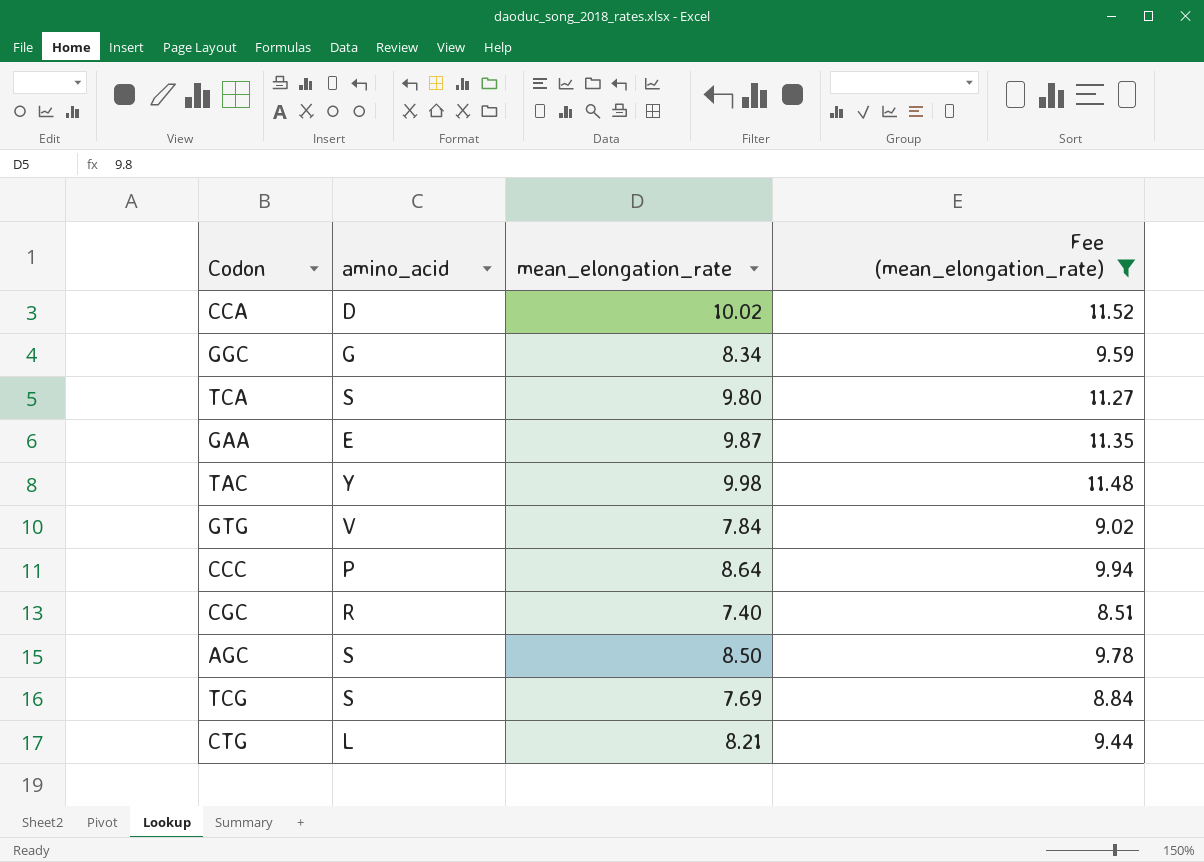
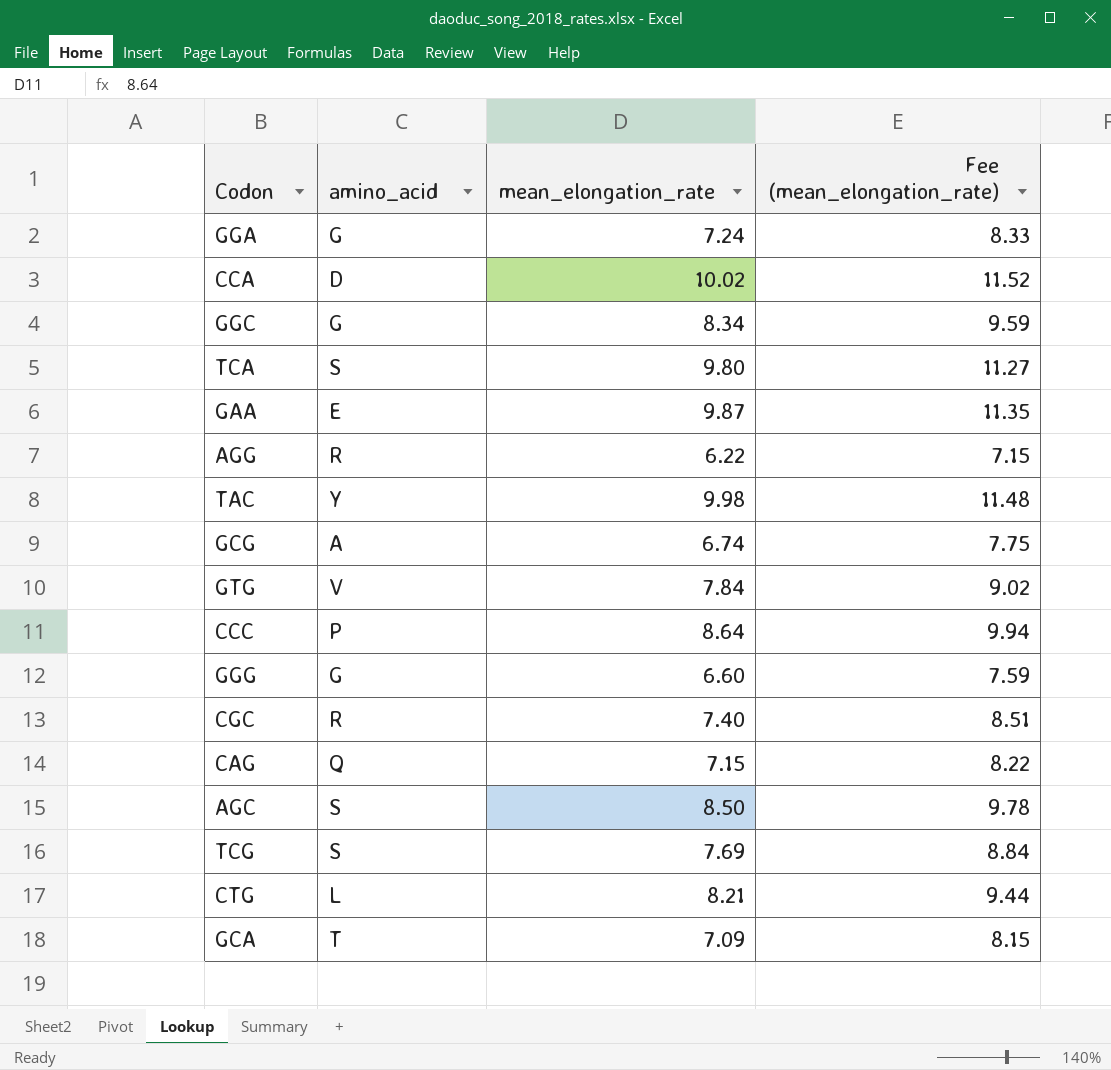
filter: Fee (mean_elongation_rate) >= 8.51 -> none

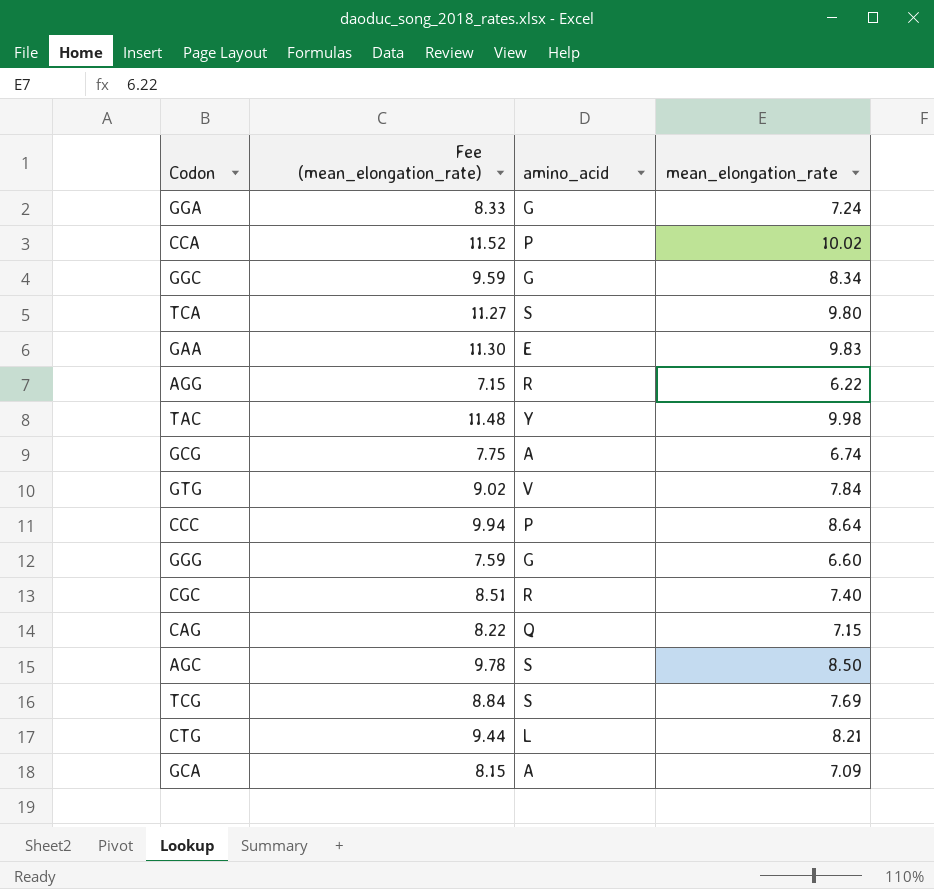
column Fee (mean_elongation_rate) | position: 4 -> 2
CCA | amino_acid: D -> P
GAA | Fee (mean_elongation_rate): 11.35 -> 11.30
GAA | mean_elongation_rate: 9.87 -> 9.83
GCA | amino_acid: T -> A

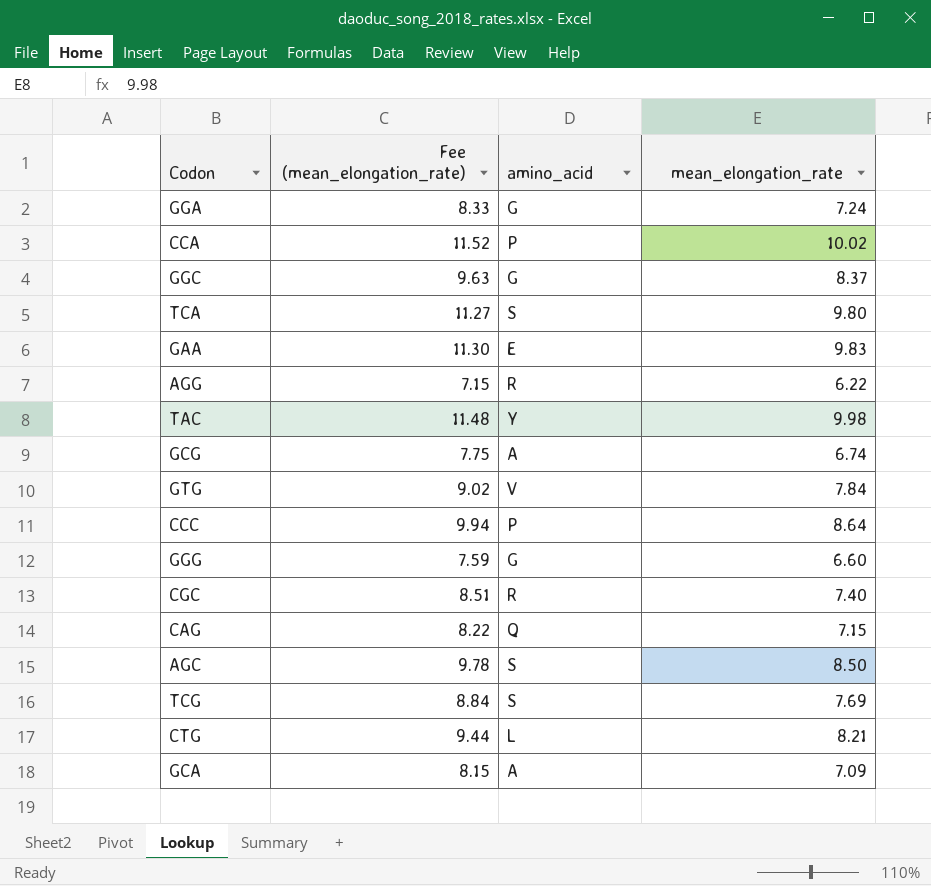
GGC | Fee (mean_elongation_rate): 9.59 -> 9.63
GGC | mean_elongation_rate: 8.34 -> 8.37

